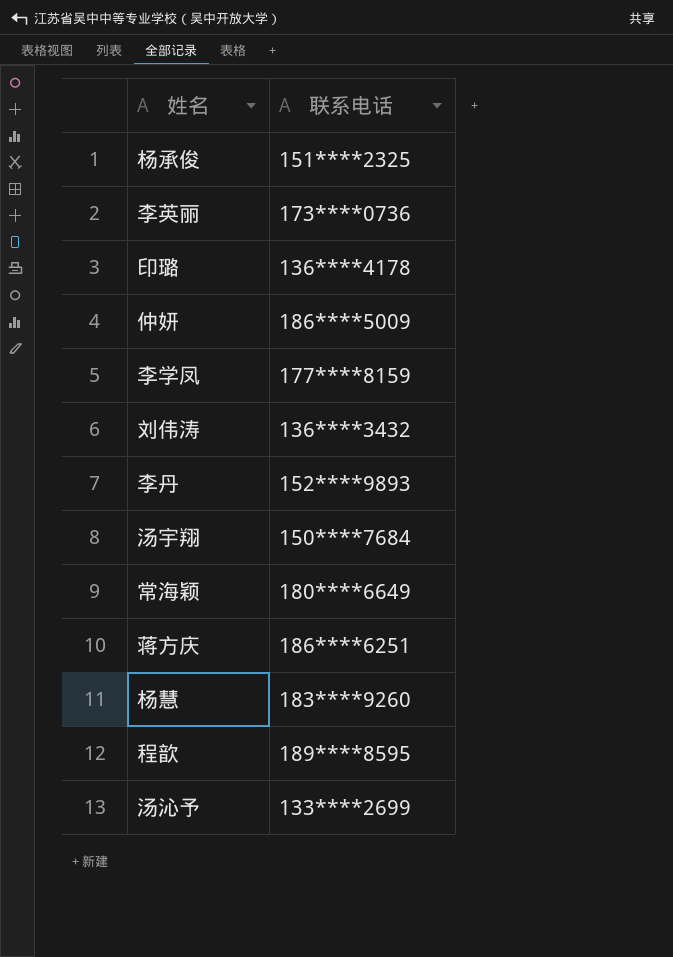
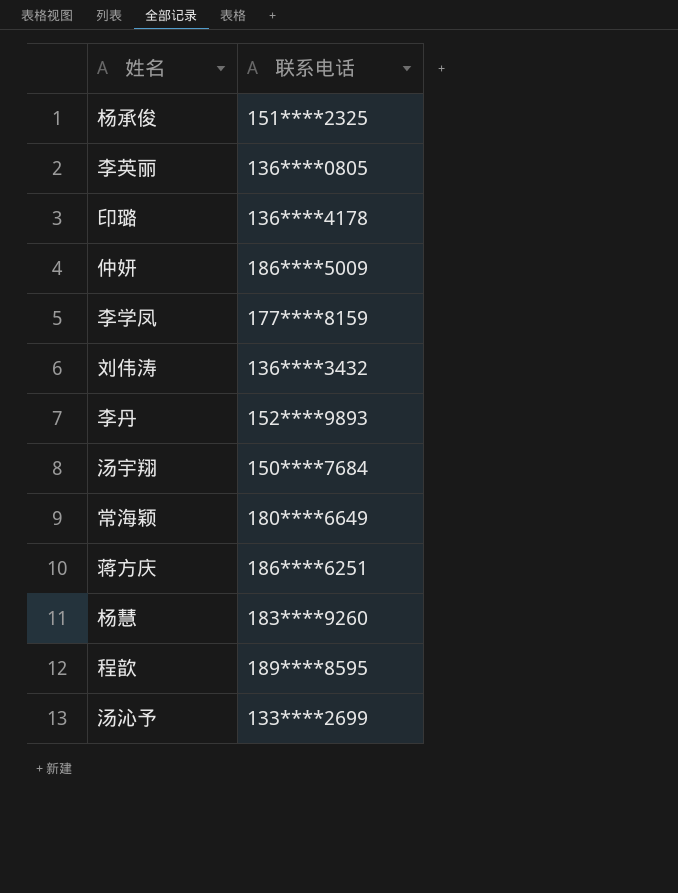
李英丽 | 联系电话: 173****0736 -> 136****0805

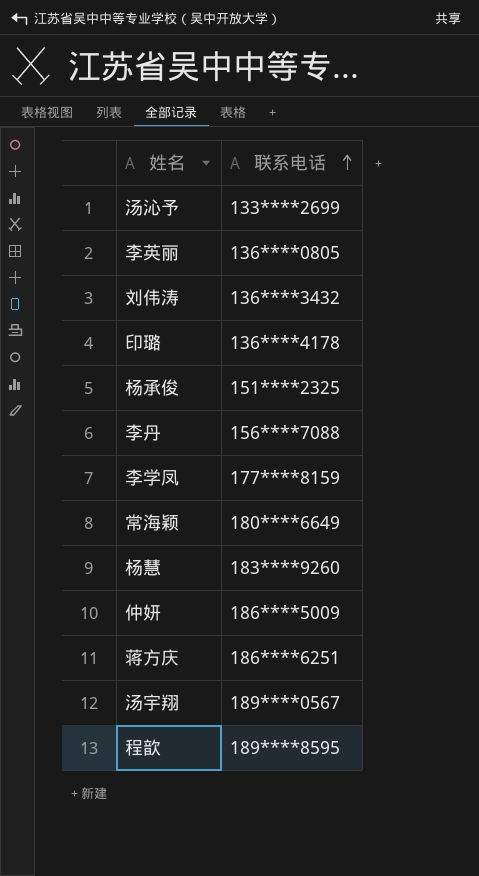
row order: none -> 联系电话 ascending
李丹 | 联系电话: 152****9893 -> 156****7088
汤宇翔 | 联系电话: 150****7684 -> 189****0567

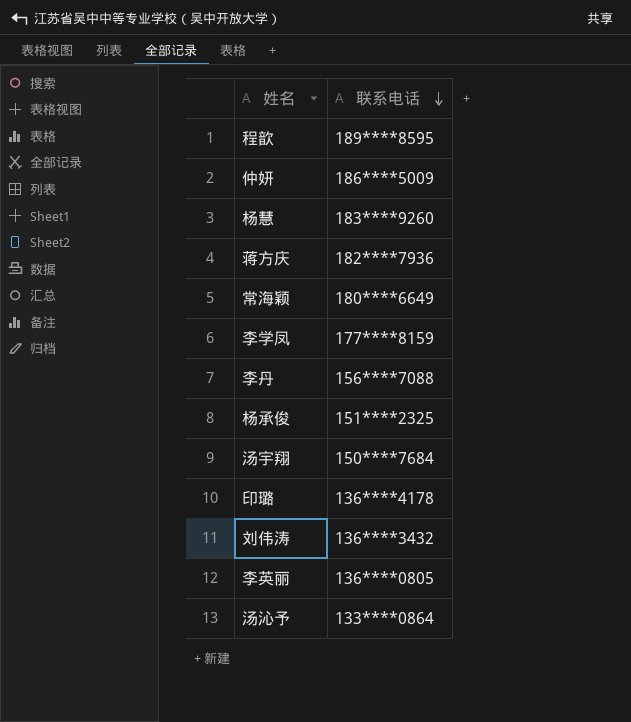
row order: 联系电话 ascending -> 联系电话 descending
蒋方庆 | 联系电话: 186****6251 -> 182****7936
汤宇翔 | 联系电话: 189****0567 -> 150****7684
汤沁予 | 联系电话: 133****2699 -> 133****0864

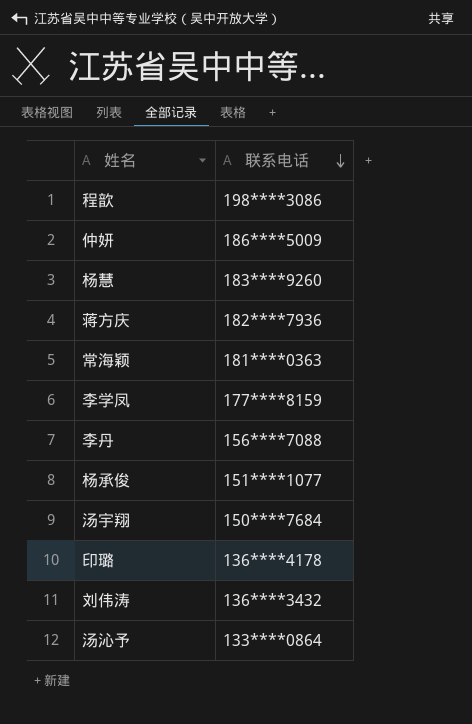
row 李英丽: 136****0805 -> none
程歆 | 联系电话: 189****8595 -> 198****3086
常海颖 | 联系电话: 180****6649 -> 181****0363
杨承俊 | 联系电话: 151****2325 -> 151****1077

